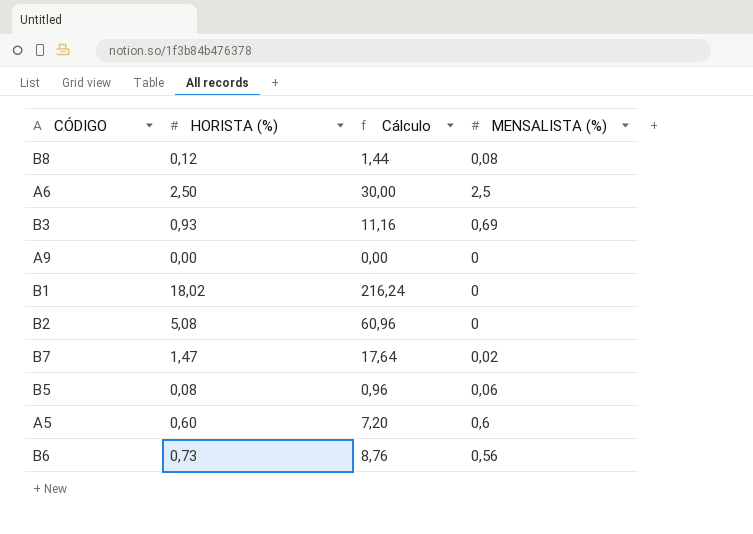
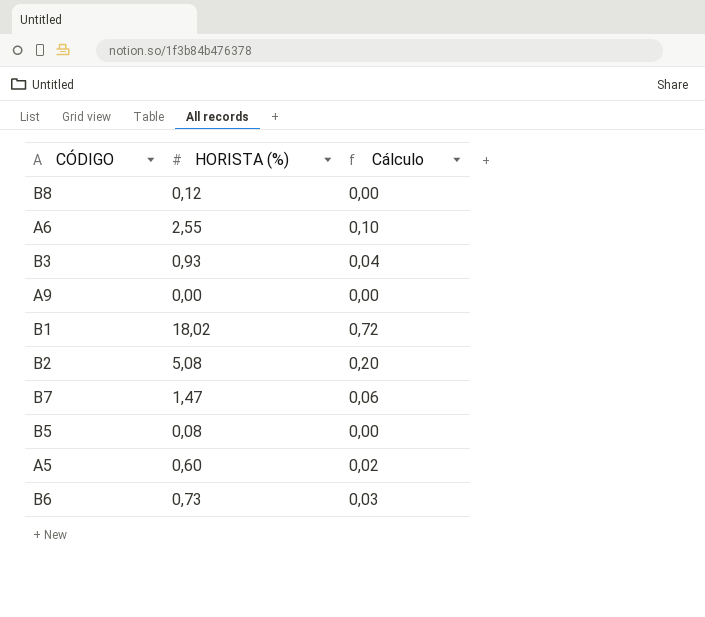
column MENSALISTA (%) | position: 4 -> none
column Cálculo | formula: [HORISTA (%)] * 12 -> [HORISTA (%)] * 0,04
A6 | HORISTA (%): 2,50 -> 2,55

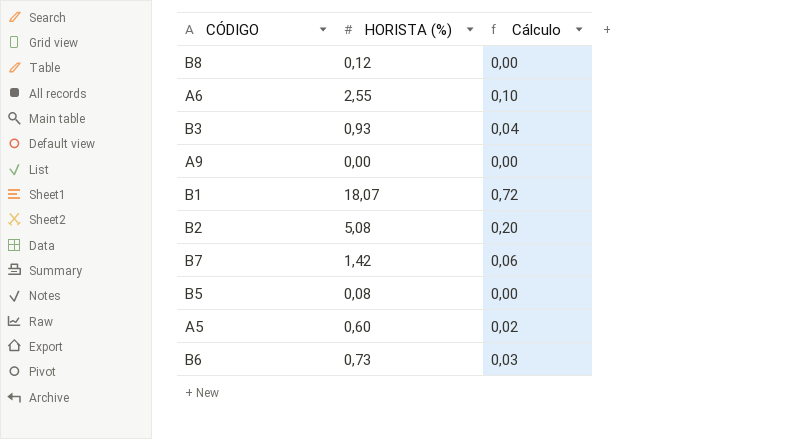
B1 | HORISTA (%): 18,02 -> 18,07
B7 | HORISTA (%): 1,47 -> 1,42

